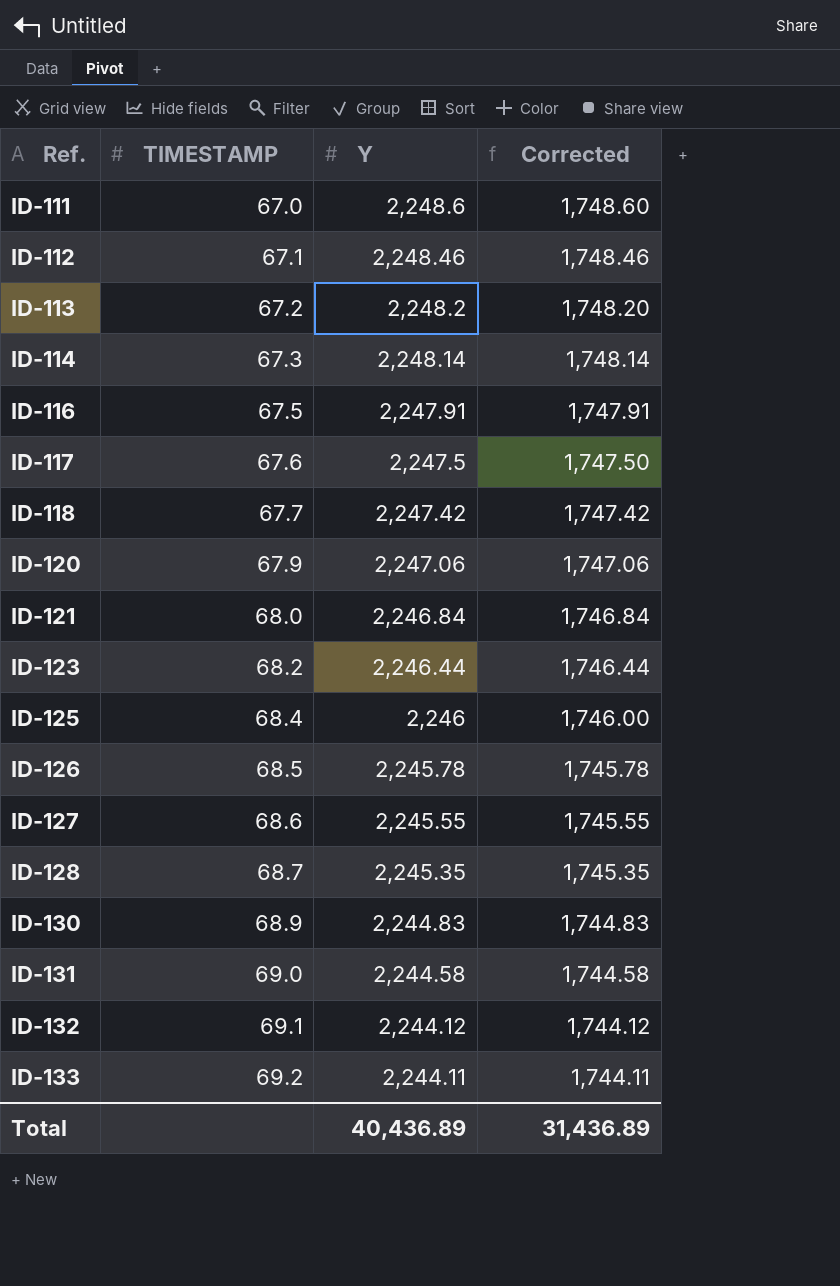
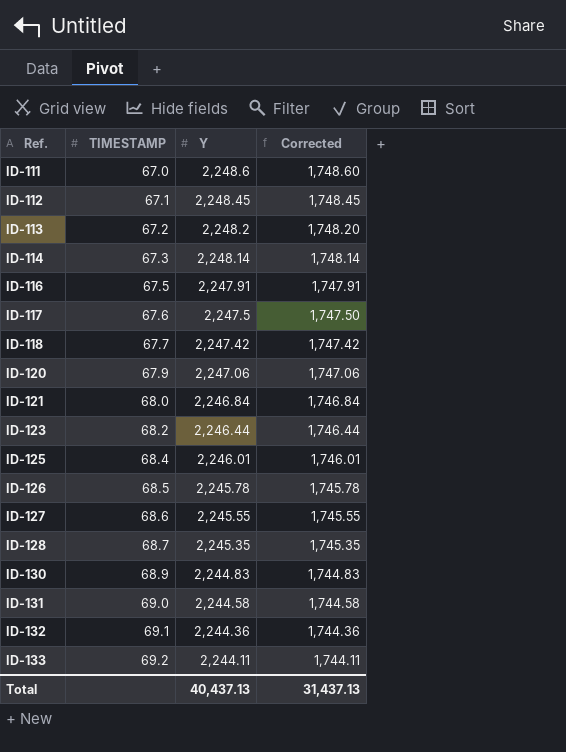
ID-112 | Y: 2,248.46 -> 2,248.45
ID-112 | Corrected: 1,748.46 -> 1,748.45
ID-125 | Y: 2,246 -> 2,246.01
ID-125 | Corrected: 1,746.00 -> 1,746.01
ID-132 | Y: 2,244.12 -> 2,244.36
ID-132 | Corrected: 1,744.12 -> 1,744.36
Total | Y: 40,436.89 -> 40,437.13
Total | Corrected: 31,436.89 -> 31,437.13

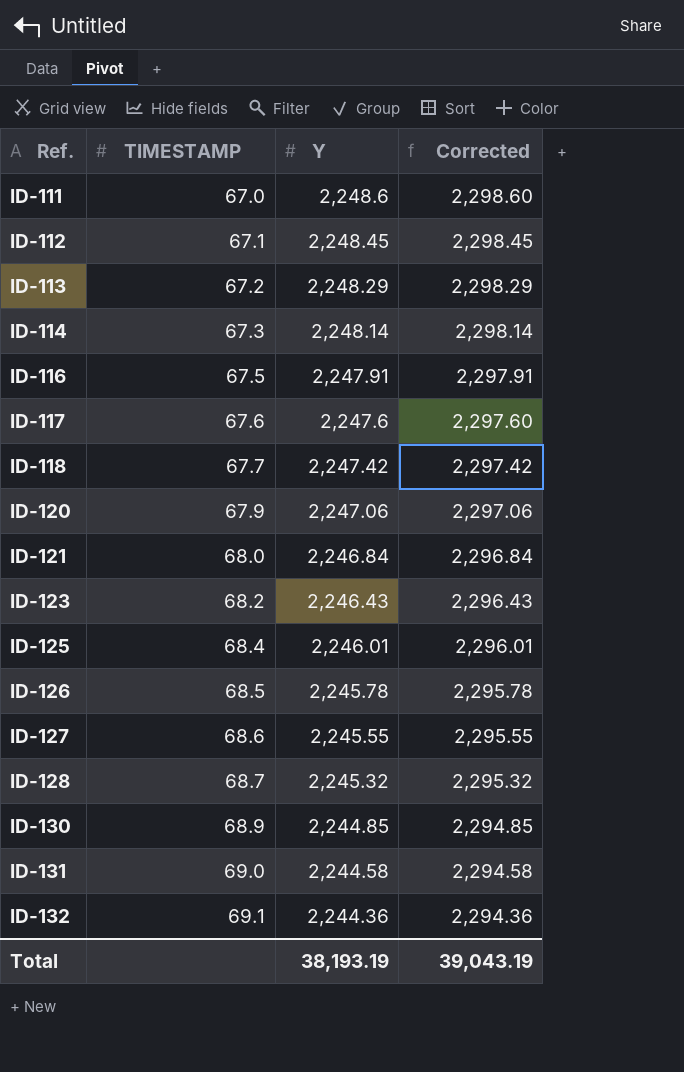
column Corrected | formula: [Y] - 500 -> [Y] + 50
row ID-133: 69.2 | 2,244.11 | 1,744.11 -> none
ID-113 | Y: 2,248.2 -> 2,248.29
ID-117 | Y: 2,247.5 -> 2,247.6
ID-123 | Y: 2,246.44 -> 2,246.43
ID-128 | Y: 2,245.35 -> 2,245.32
ID-130 | Y: 2,244.83 -> 2,244.85
Total | Y: 40,437.13 -> 38,193.19
Total | Corrected: 31,437.13 -> 39,043.19

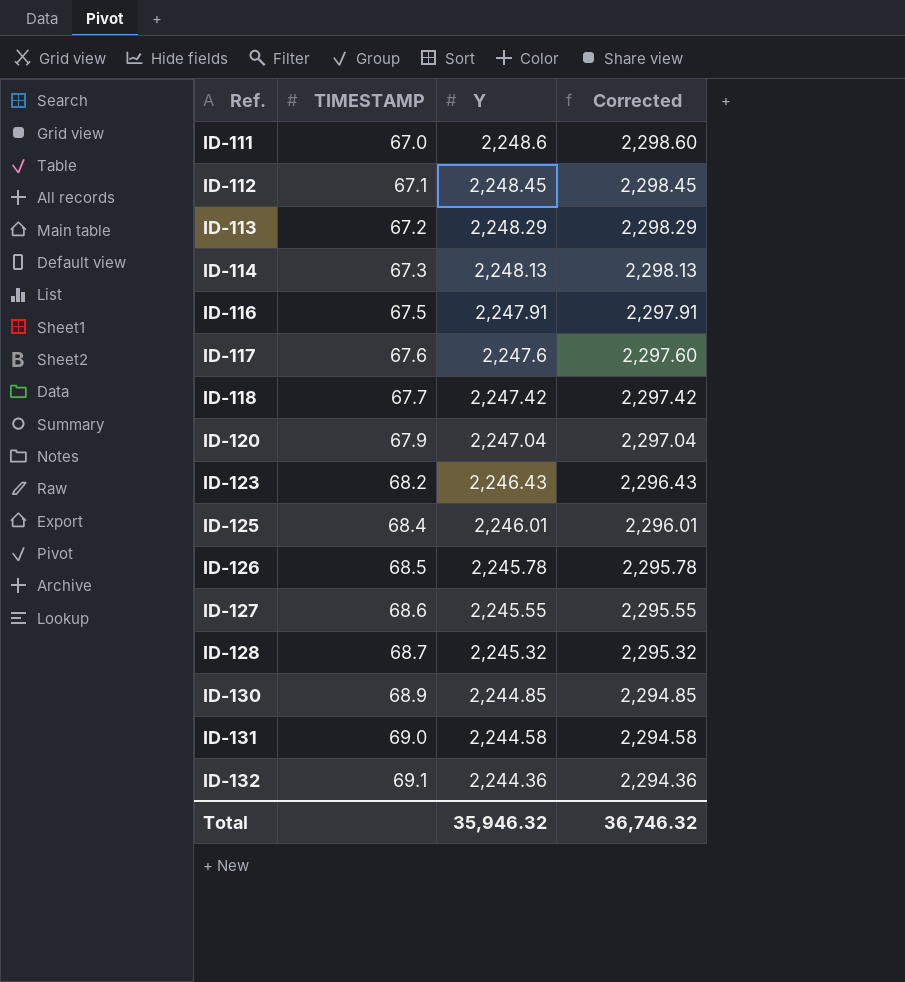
row ID-121: 68.0 | 2,246.84 | 2,296.84 -> none
ID-114 | Y: 2,248.14 -> 2,248.13
ID-114 | Corrected: 2,298.14 -> 2,298.13
ID-120 | Y: 2,247.06 -> 2,247.04
ID-120 | Corrected: 2,297.06 -> 2,297.04
Total | Y: 38,193.19 -> 35,946.32
Total | Corrected: 39,043.19 -> 36,746.32

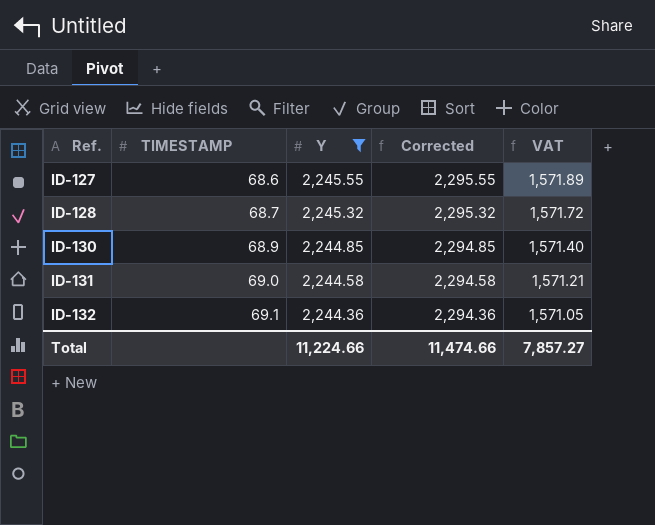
filter: none -> Y <= 2,245.55
column VAT | formula: none -> [Y] * 0.7
Total | Y: 35,946.32 -> 11,224.66
Total | Corrected: 36,746.32 -> 11,474.66

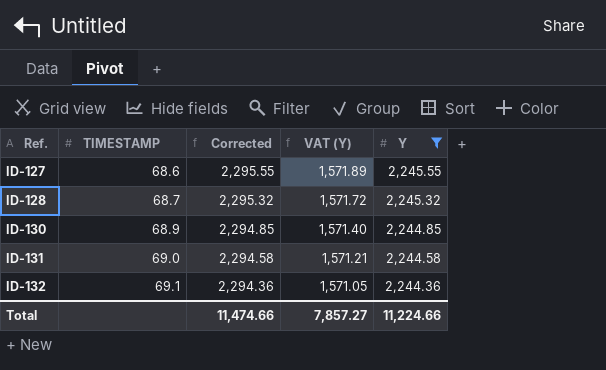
column name: VAT -> VAT (Y)
column Y | position: 3 -> 5

